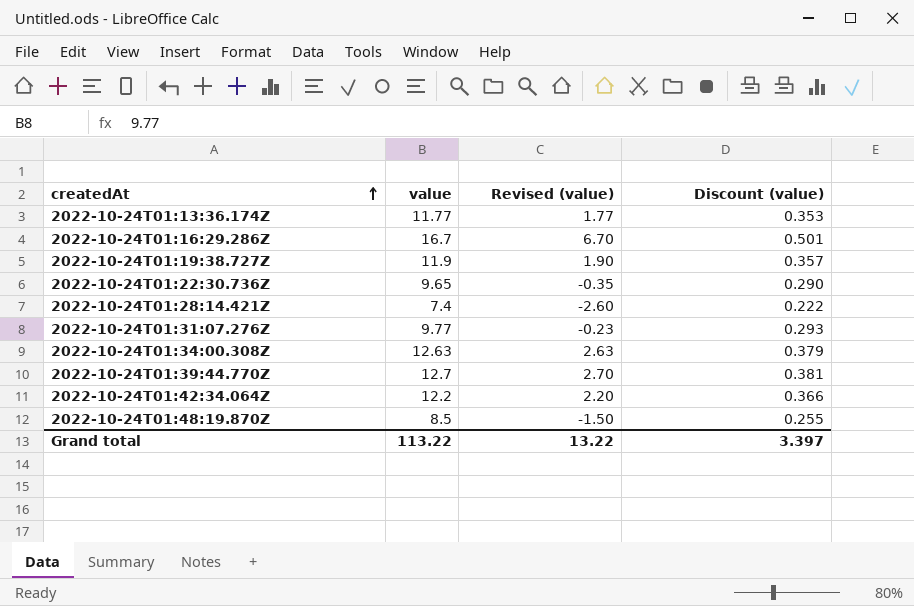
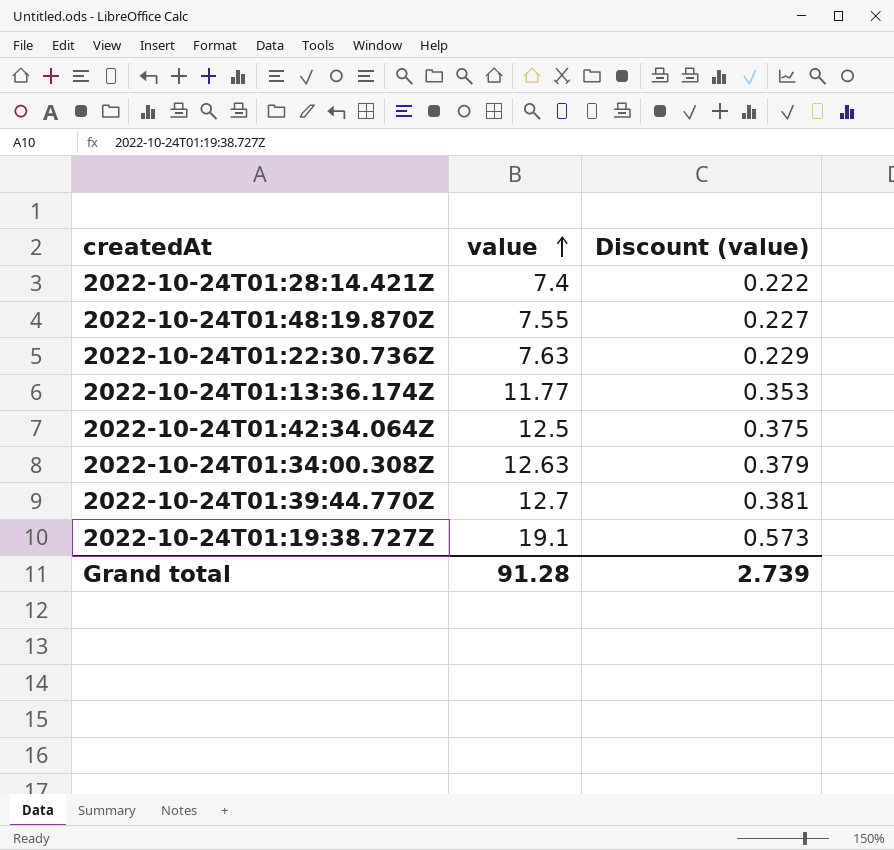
row order: createdAt ascending -> value ascending
column Revised (value) | formula: [value] - 10 -> none
row 2022-10-24T01:16:29.286Z: 16.7 | 6.70 | 0.501 -> none
row 2022-10-24T01:31:07.276Z: 9.77 | -0.23 | 0.293 -> none
2022-10-24T01:48:19.870Z | value: 8.5 -> 7.55
2022-10-24T01:48:19.870Z | Discount (value): 0.255 -> 0.227
2022-10-24T01:22:30.736Z | value: 9.65 -> 7.63
2022-10-24T01:22:30.736Z | Discount (value): 0.290 -> 0.229
2022-10-24T01:42:34.064Z | value: 12.2 -> 12.5
2022-10-24T01:42:34.064Z | Discount (value): 0.366 -> 0.375
2022-10-24T01:19:38.727Z | value: 11.9 -> 19.1
2022-10-24T01:19:38.727Z | Discount (value): 0.357 -> 0.573
Grand total | value: 113.22 -> 91.28
Grand total | Discount (value): 3.397 -> 2.739

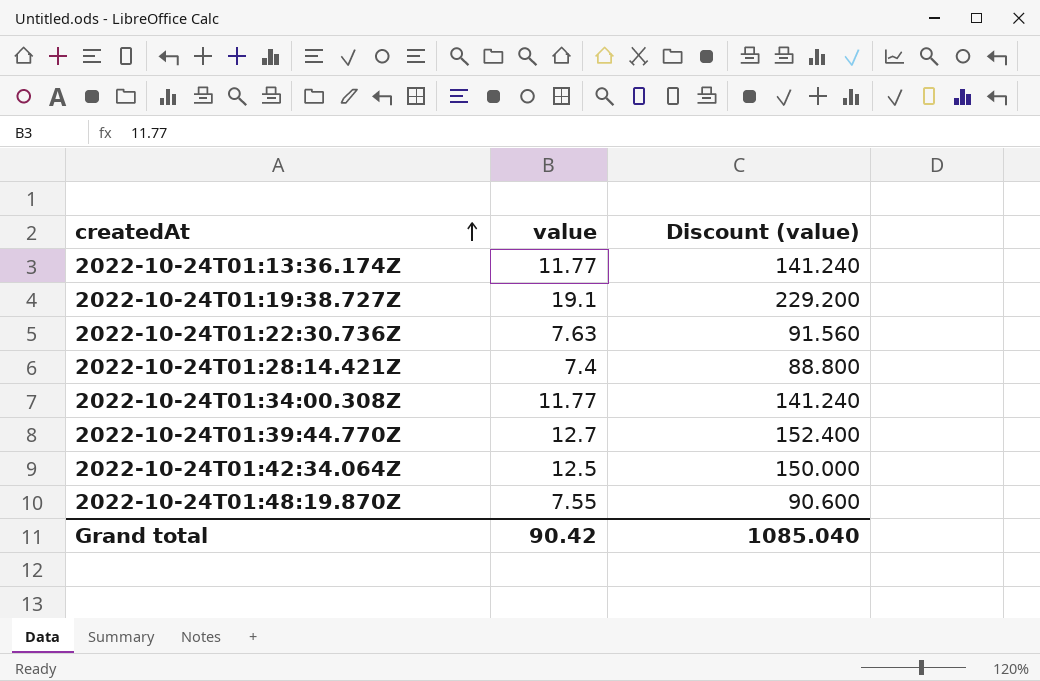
row order: value ascending -> createdAt ascending
column Discount (value) | formula: [value] * 0.03 -> [value] * 12
2022-10-24T01:34:00.308Z | value: 12.63 -> 11.77
Grand total | value: 91.28 -> 90.42
Grand total | Discount (value): 2.739 -> 1085.040

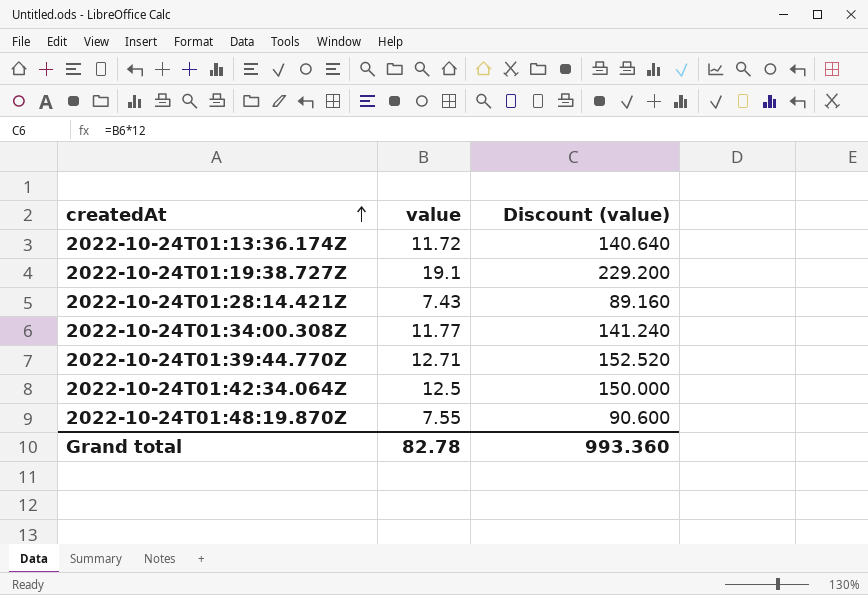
row 2022-10-24T01:22:30.736Z: 7.63 | 91.560 -> none
2022-10-24T01:13:36.174Z | value: 11.77 -> 11.72
2022-10-24T01:13:36.174Z | Discount (value): 141.240 -> 140.640
2022-10-24T01:28:14.421Z | value: 7.4 -> 7.43
2022-10-24T01:28:14.421Z | Discount (value): 88.800 -> 89.160
2022-10-24T01:39:44.770Z | value: 12.7 -> 12.71
2022-10-24T01:39:44.770Z | Discount (value): 152.400 -> 152.520
Grand total | value: 90.42 -> 82.78
Grand total | Discount (value): 1085.040 -> 993.360

